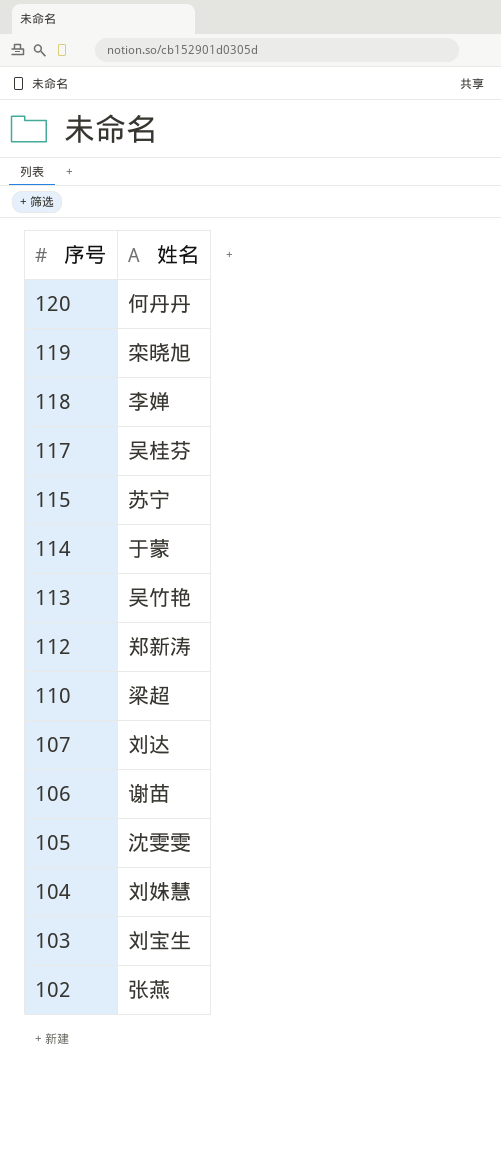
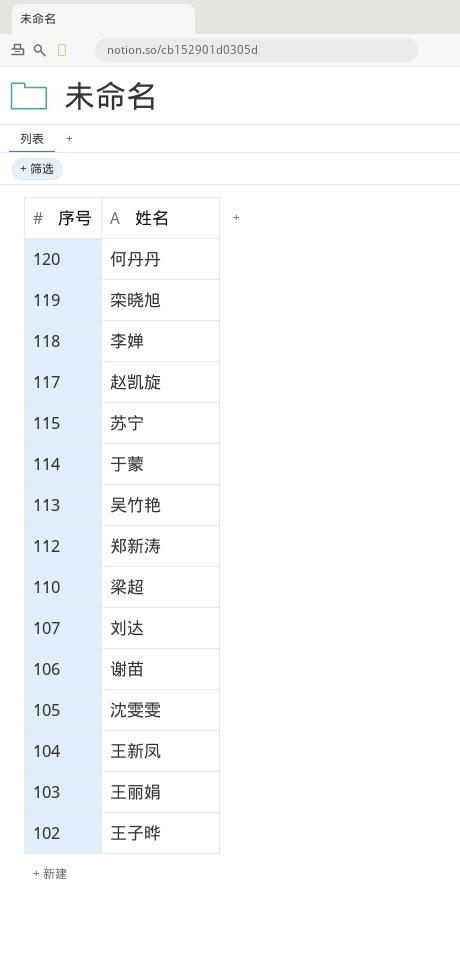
117 | 姓名: 吴桂芬 -> 赵凯旋
104 | 姓名: 刘姝慧 -> 王新凤
103 | 姓名: 刘宝生 -> 王丽娟
102 | 姓名: 张燕 -> 王子晔

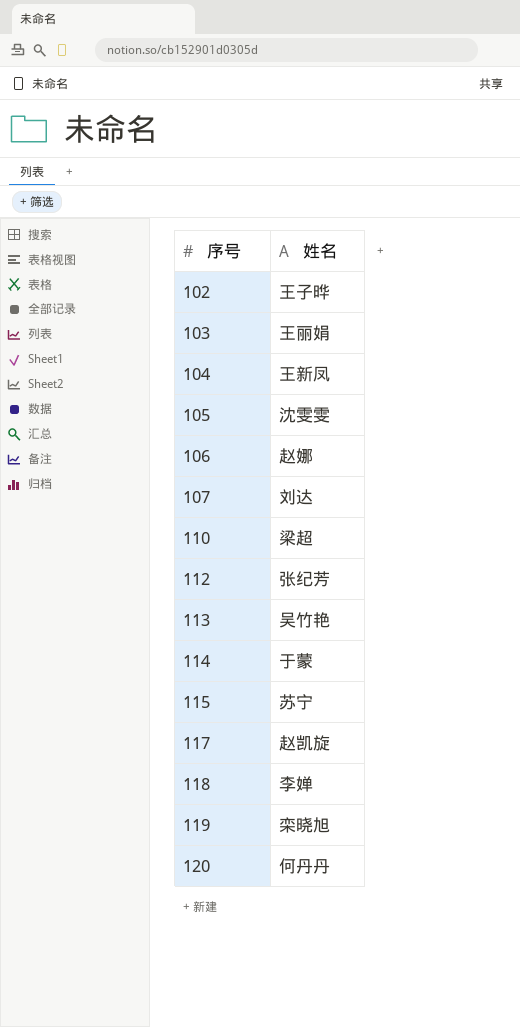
row order: 序号 descending -> 序号 ascending
106 | 姓名: 谢苗 -> 赵娜
112 | 姓名: 郑新涛 -> 张纪芳

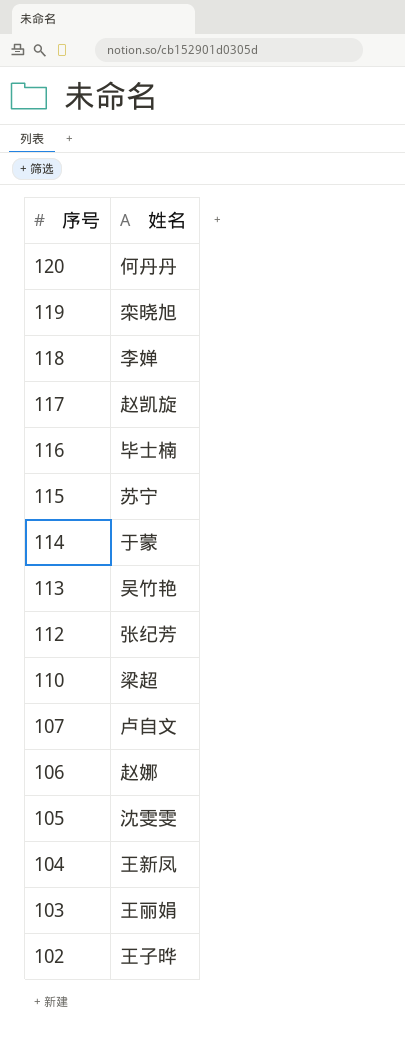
row order: 序号 ascending -> 序号 descending
row 116: none -> 毕士楠
107 | 姓名: 刘达 -> 卢自文

